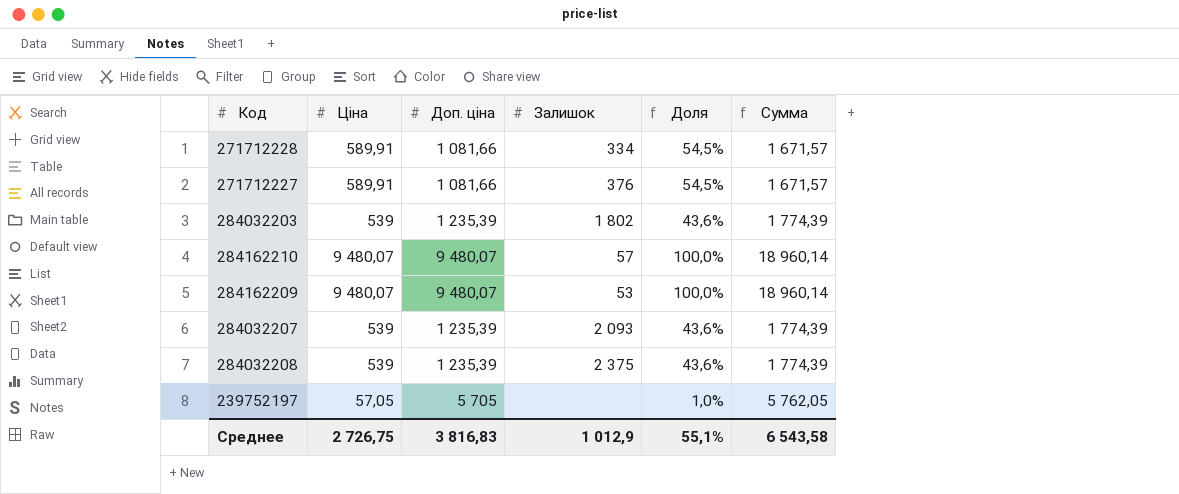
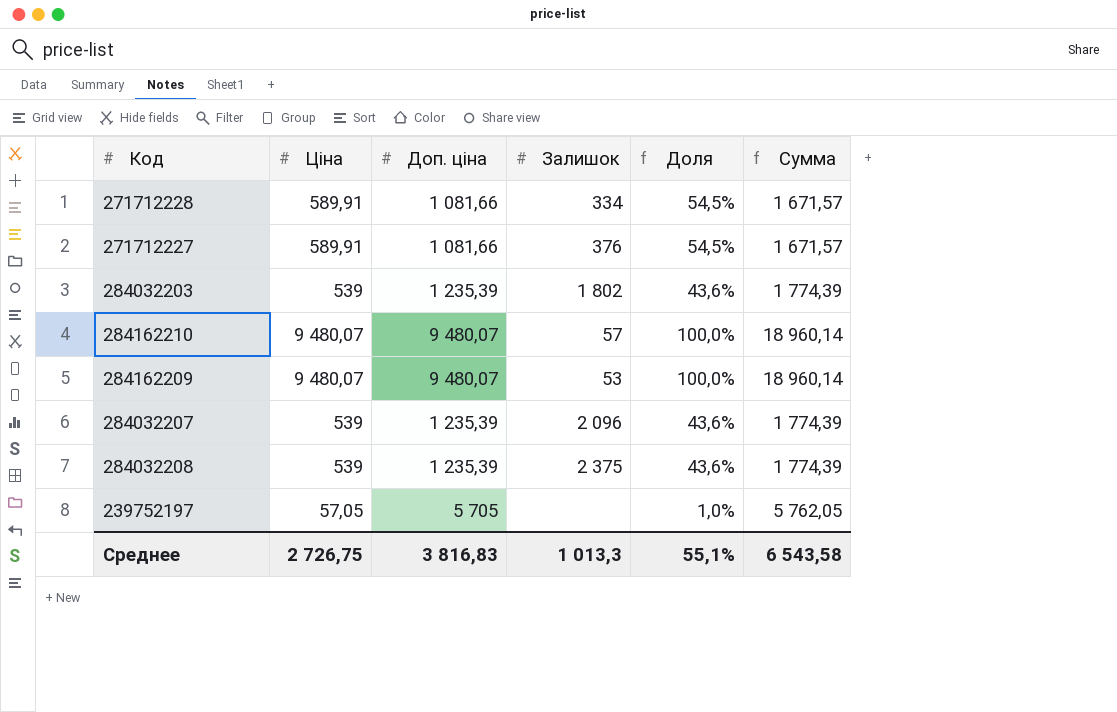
284032207 | Залишок: 2 093 -> 2 096
Среднее | Залишок: 1 012,9 -> 1 013,3

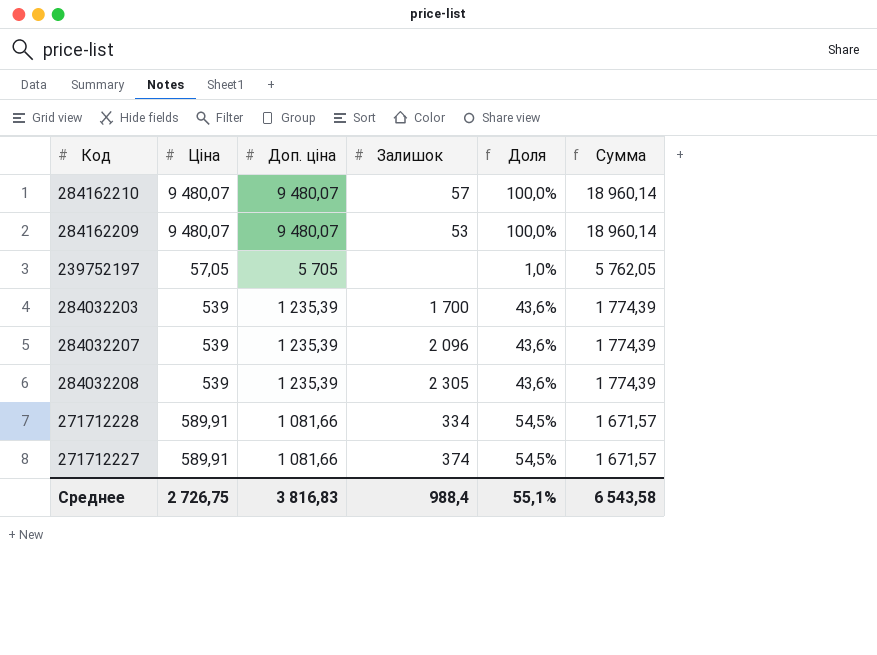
row order: none -> Доп. ціна descending
284032203 | Залишок: 1 802 -> 1 700
284032208 | Залишок: 2 375 -> 2 305
271712227 | Залишок: 376 -> 374
Среднее | Залишок: 1 013,3 -> 988,4

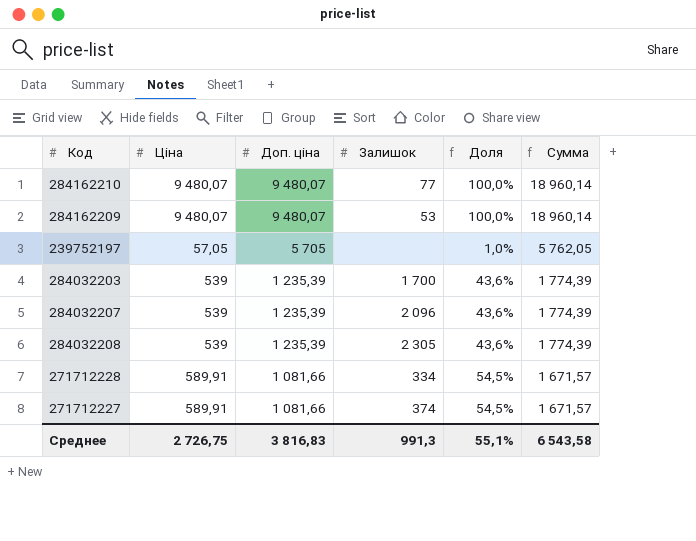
284162210 | Залишок: 57 -> 77
Среднее | Залишок: 988,4 -> 991,3

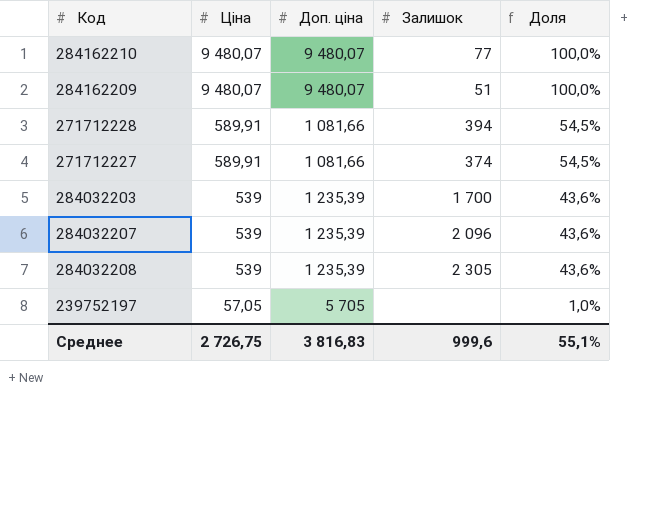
row order: Доп. ціна descending -> Ціна descending
column Сумма | formula: [Ціна] + [Доп. ціна] -> none
284162209 | Залишок: 53 -> 51
271712228 | Залишок: 334 -> 394
Среднее | Залишок: 991,3 -> 999,6

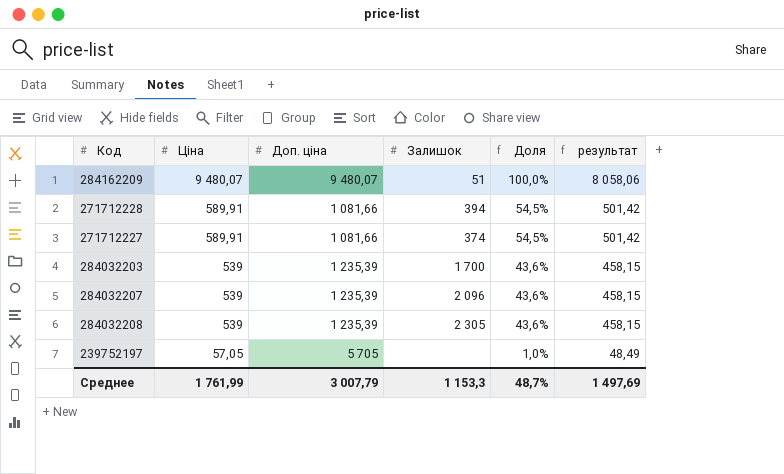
column результат | formula: none -> [Ціна] * 0,85
row 284162210: 9 480,07 | 9 480,07 | 77 | 100,0% -> none
Среднее | Ціна: 2 726,75 -> 1 761,99
Среднее | Доп. ціна: 3 816,83 -> 3 007,79
Среднее | Залишок: 999,6 -> 1 153,3
Среднее | Доля: 55,1% -> 48,7%

